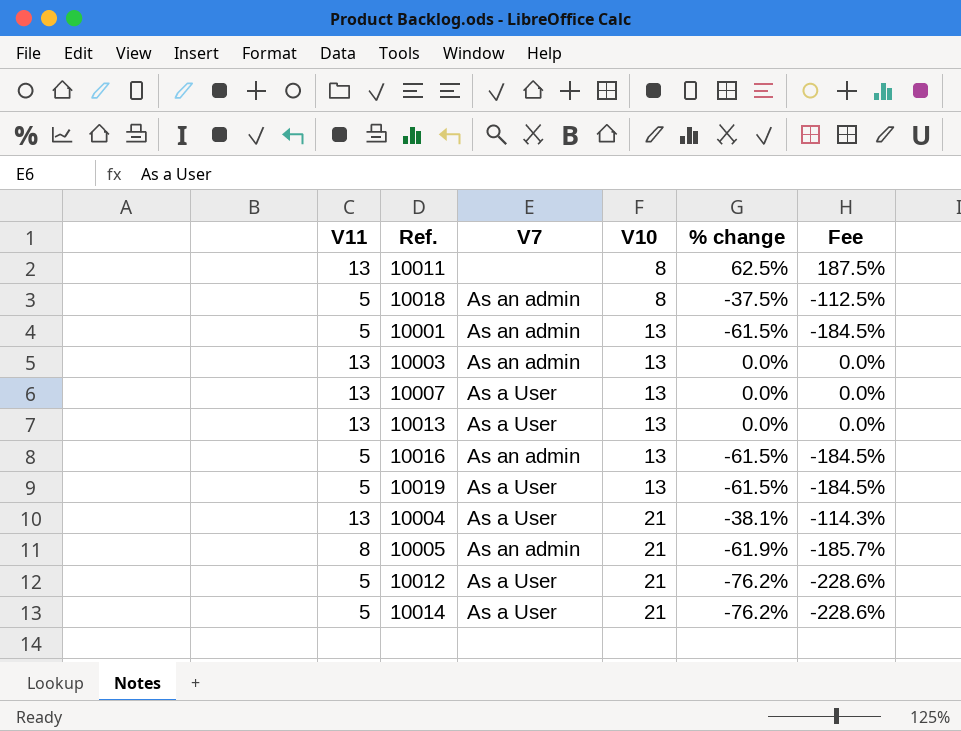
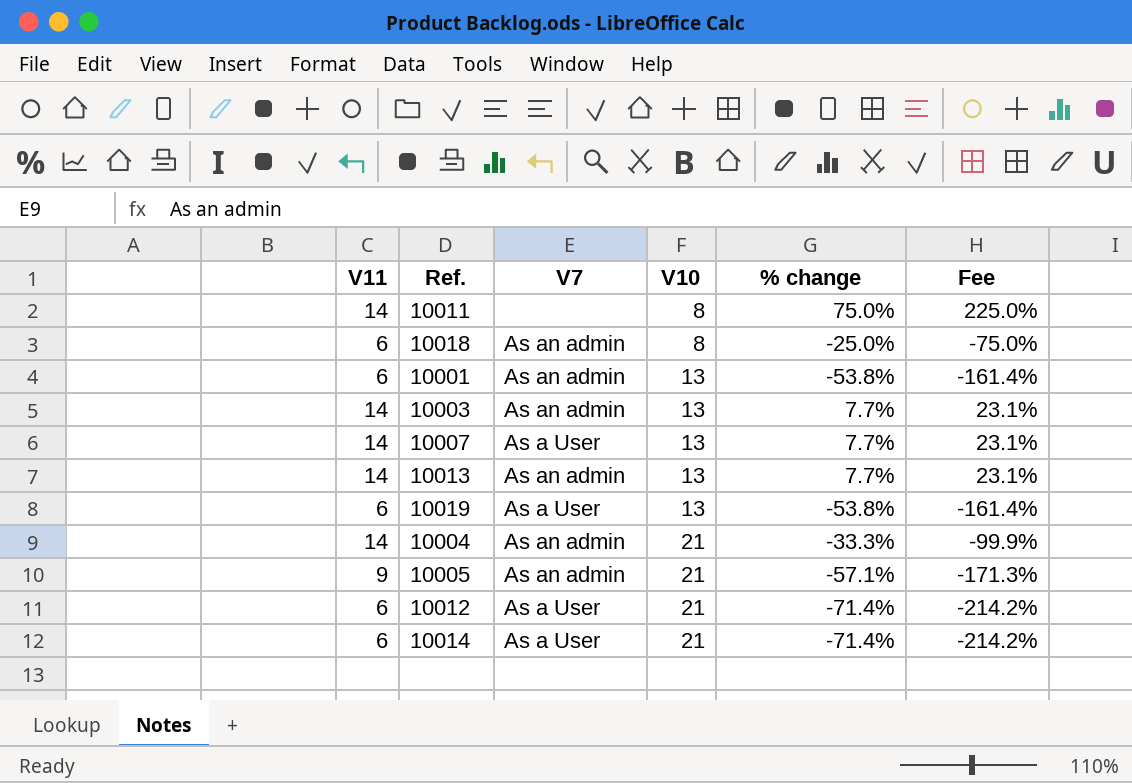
row 10016: 5 | As an admin | 13 | -61.5% | -184.5% -> none
10011 | V11: 13 -> 14
10011 | % change: 62.5% -> 75.0%
10011 | Fee: 187.5% -> 225.0%
10018 | V11: 5 -> 6
10018 | % change: -37.5% -> -25.0%
10018 | Fee: -112.5% -> -75.0%
10001 | V11: 5 -> 6
10001 | % change: -61.5% -> -53.8%
10001 | Fee: -184.5% -> -161.4%
10003 | V11: 13 -> 14
10003 | % change: 0.0% -> 7.7%
10003 | Fee: 0.0% -> 23.1%
10007 | V11: 13 -> 14
10007 | % change: 0.0% -> 7.7%
10007 | Fee: 0.0% -> 23.1%
10013 | V11: 13 -> 14
10013 | V7: As a User -> As an admin
10013 | % change: 0.0% -> 7.7%
10013 | Fee: 0.0% -> 23.1%
10019 | V11: 5 -> 6
10019 | % change: -61.5% -> -53.8%
10019 | Fee: -184.5% -> -161.4%
10004 | V11: 13 -> 14
10004 | V7: As a User -> As an admin
10004 | % change: -38.1% -> -33.3%
10004 | Fee: -114.3% -> -99.9%
10005 | V11: 8 -> 9
10005 | % change: -61.9% -> -57.1%
10005 | Fee: -185.7% -> -171.3%
10012 | V11: 5 -> 6
10012 | % change: -76.2% -> -71.4%
10012 | Fee: -228.6% -> -214.2%
10014 | V11: 5 -> 6
10014 | % change: -76.2% -> -71.4%
10014 | Fee: -228.6% -> -214.2%

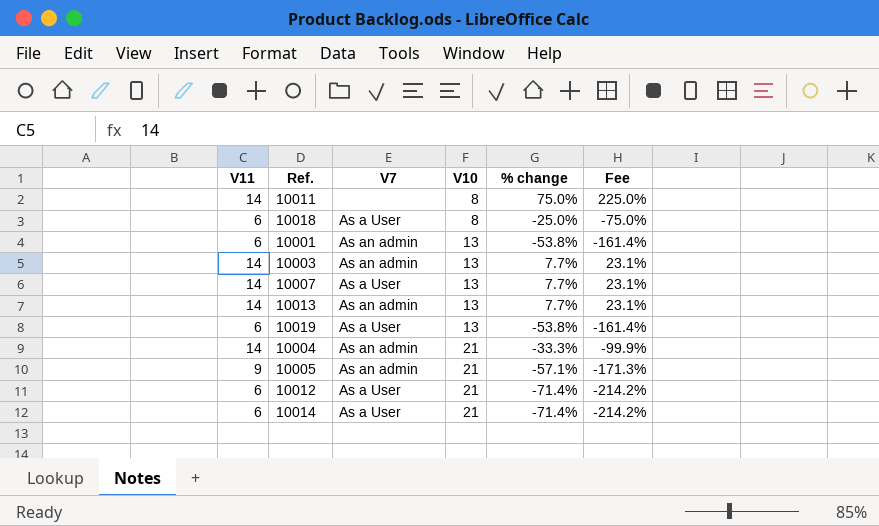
10018 | V7: As an admin -> As a User

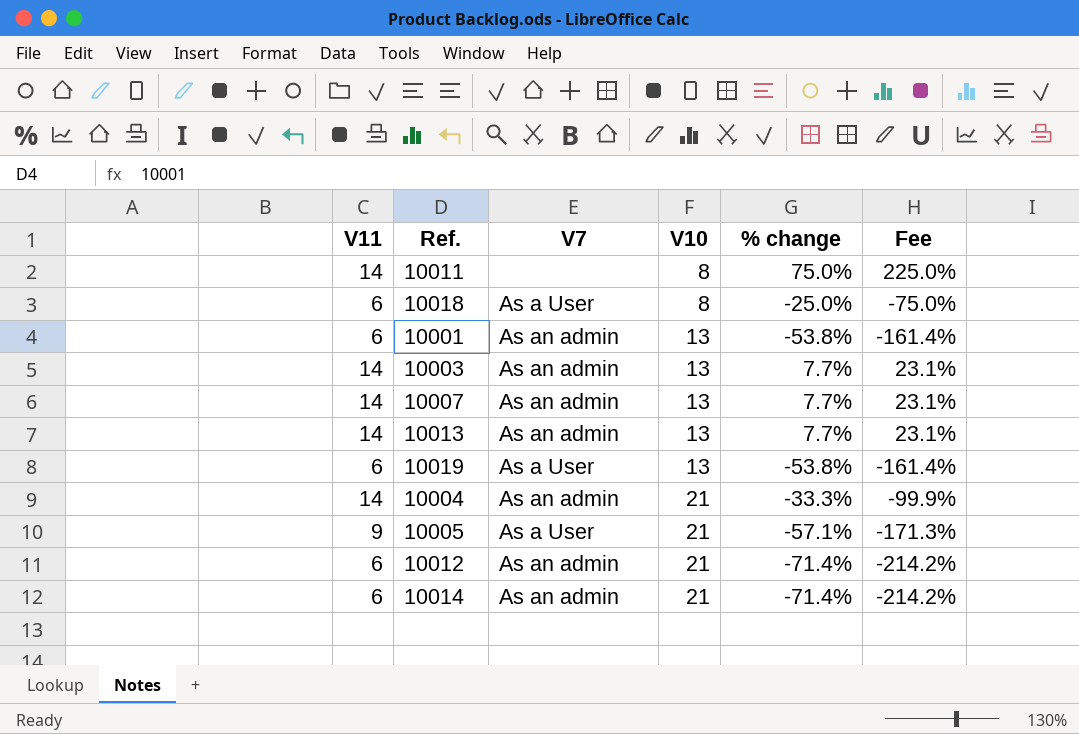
10007 | V7: As a User -> As an admin
10005 | V7: As an admin -> As a User
10012 | V7: As a User -> As an admin
10014 | V7: As a User -> As an admin

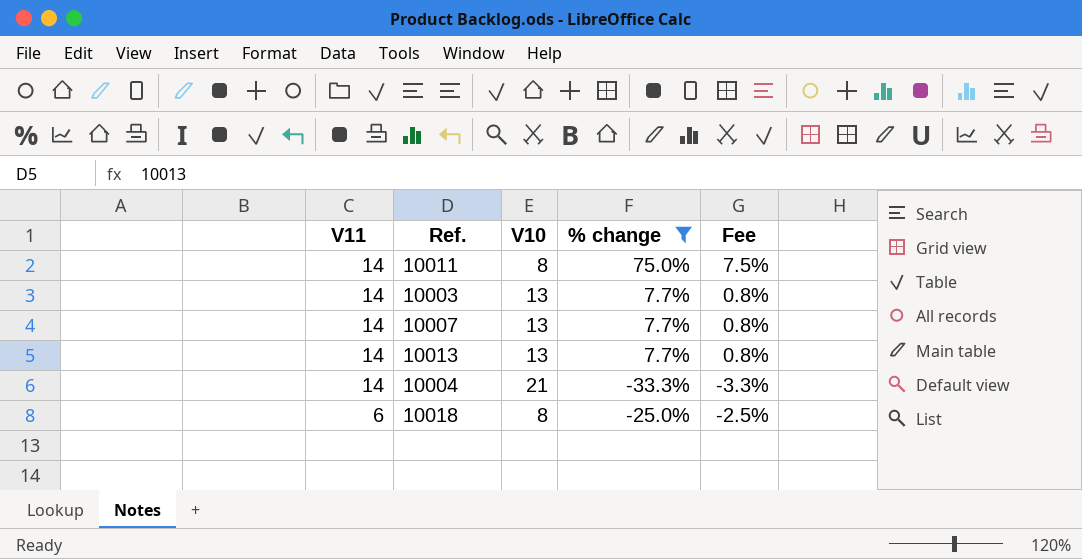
filter: none -> % change >= -33.3%
row order: V10 ascending -> V11 descending
column V7 | position: 3 -> none
column Fee | formula: [% change] * 3 -> [% change] * 0.1

